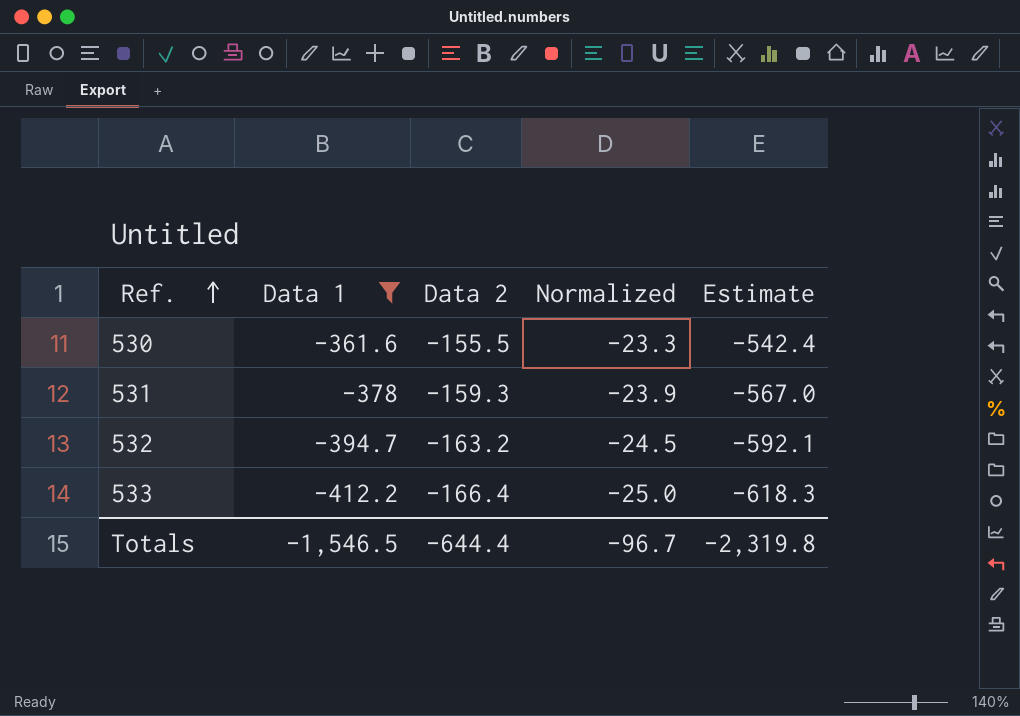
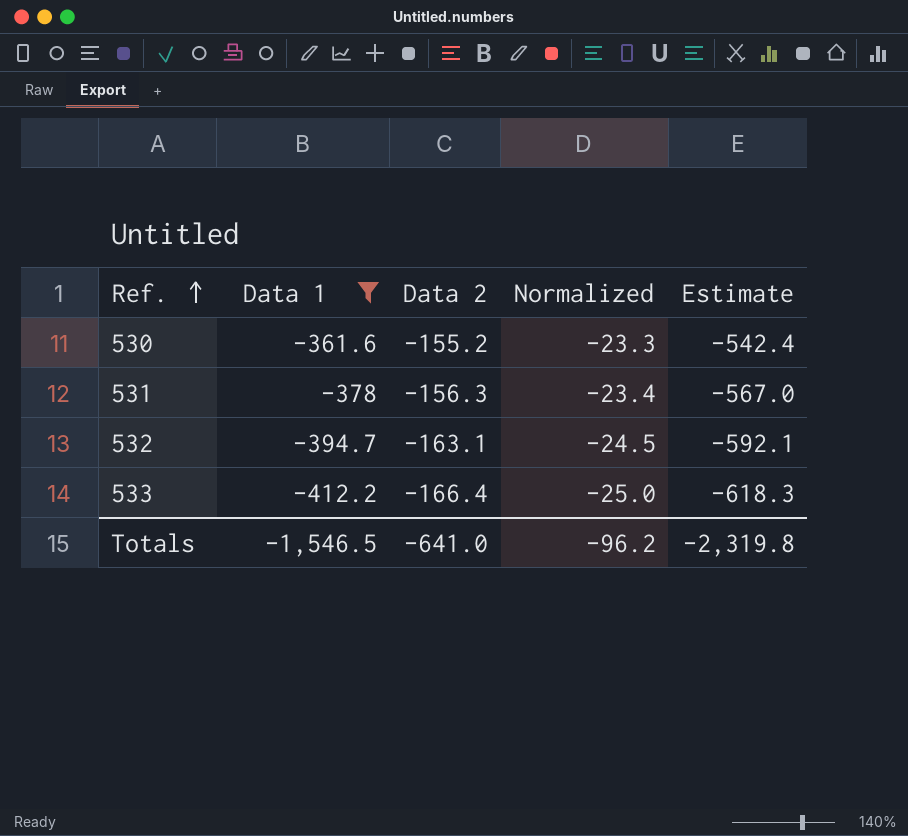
530 | Data 2: -155.5 -> -155.2
531 | Data 2: -159.3 -> -156.3
531 | Normalized: -23.9 -> -23.4
532 | Data 2: -163.2 -> -163.1
Totals | Data 2: -644.4 -> -641.0
Totals | Normalized: -96.7 -> -96.2

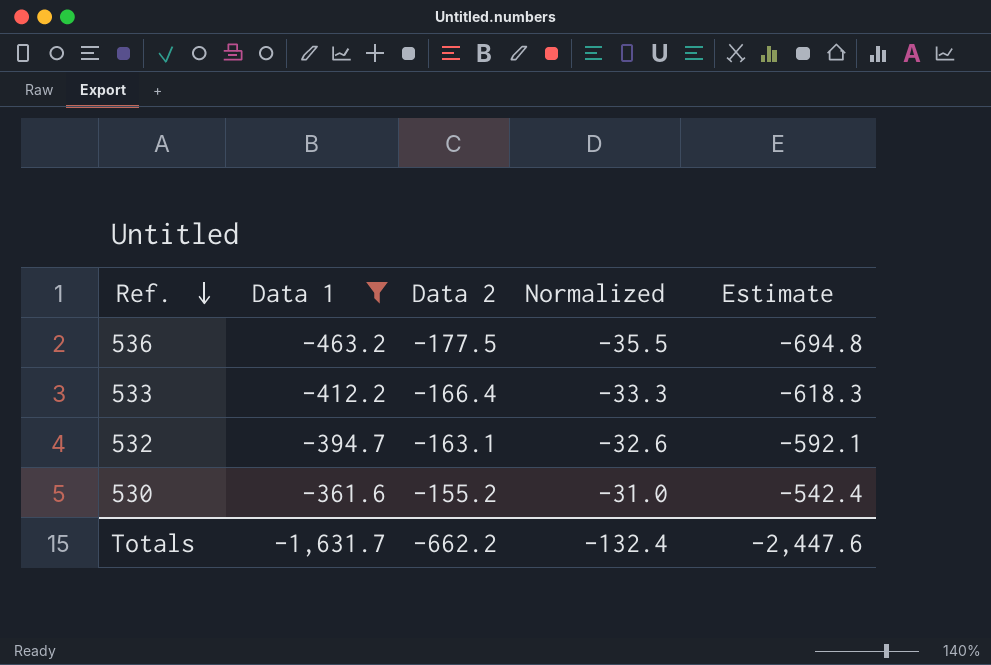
row order: Ref. ascending -> Ref. descending
column Normalized | formula: [Data 2] * 0.15 -> [Data 2] * 0.2
row 531: -378 | -156.3 | -23.4 | -567.0 -> none
row 536: none -> -463.2 | -177.5 | -35.5 | -694.8
Totals | Data 1: -1,546.5 -> -1,631.7
Totals | Data 2: -641.0 -> -662.2
Totals | Normalized: -96.2 -> -132.4
Totals | Estimate: -2,319.8 -> -2,447.6

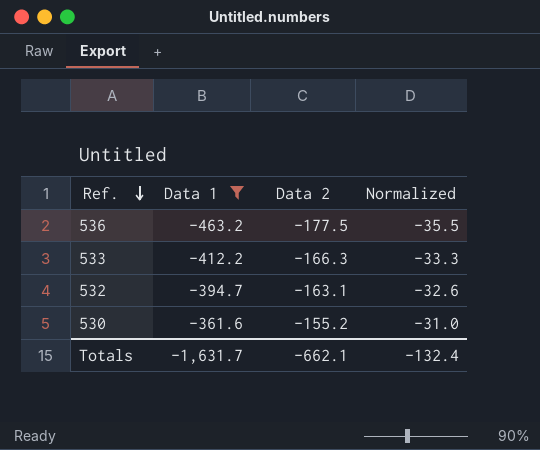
column Estimate | formula: [Data 1] * 1.5 -> none
533 | Data 2: -166.4 -> -166.3
Totals | Data 2: -662.2 -> -662.1

